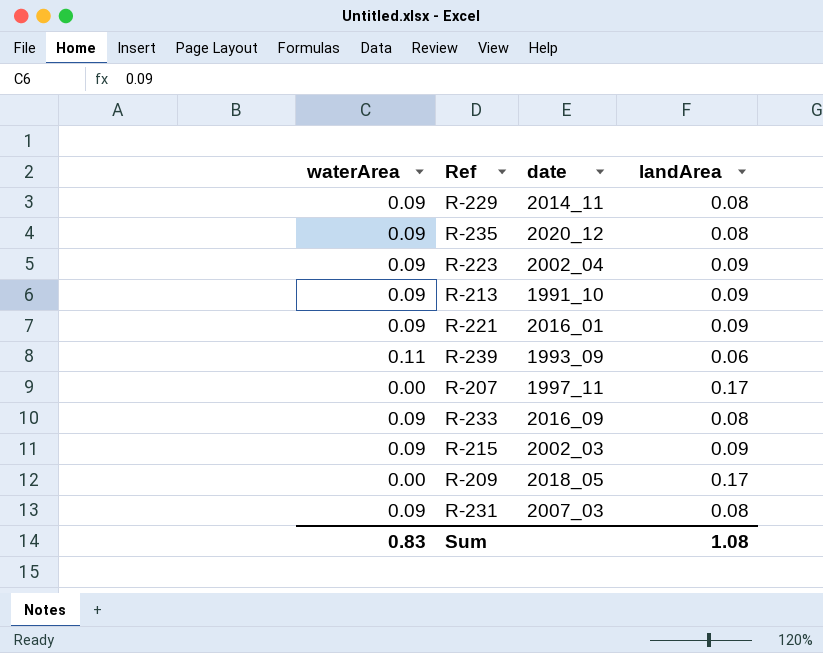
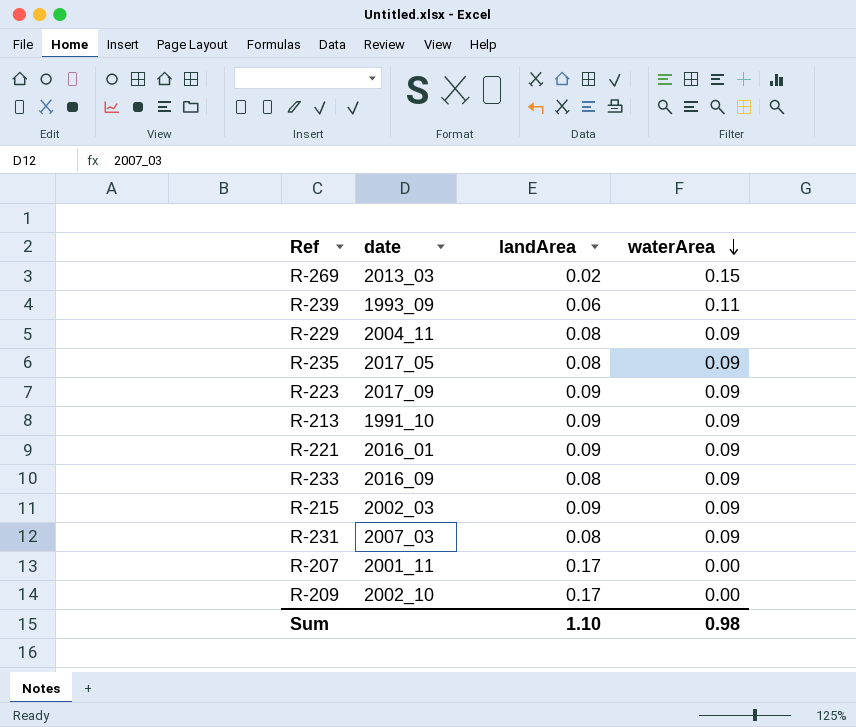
row order: none -> waterArea descending
column waterArea | position: 1 -> 4
row R-269: none -> 2013_03 | 0.02 | 0.15
R-229 | date: 2014_11 -> 2004_11
R-235 | date: 2020_12 -> 2017_05
R-223 | date: 2002_04 -> 2017_09
R-207 | date: 1997_11 -> 2001_11
R-209 | date: 2018_05 -> 2002_10
Sum | landArea: 1.08 -> 1.10
Sum | waterArea: 0.83 -> 0.98

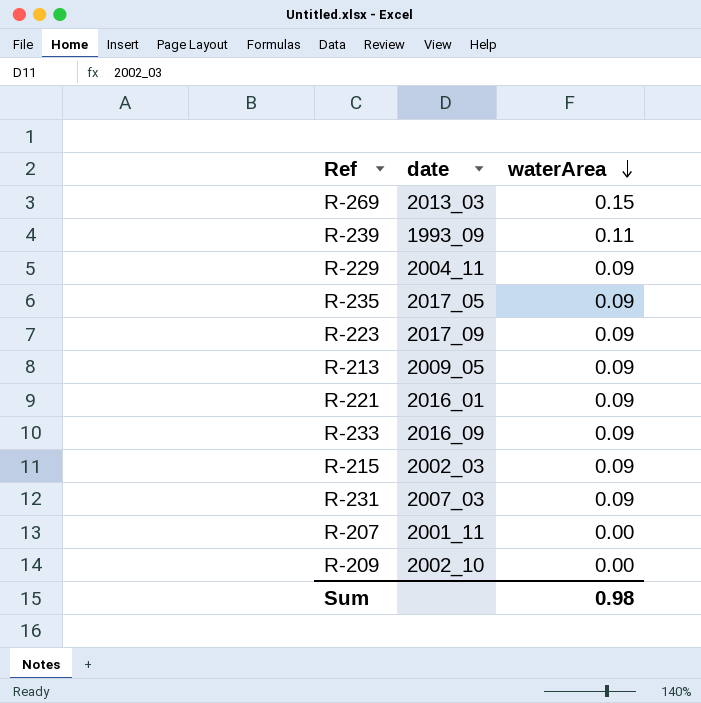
column landArea | position: 3 -> none
R-213 | date: 1991_10 -> 2009_05

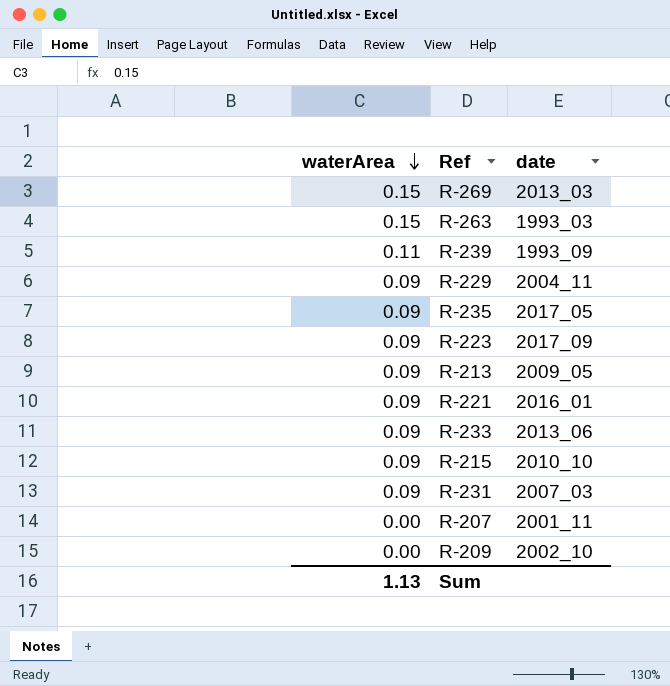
column waterArea | position: 3 -> 1
row R-263: none -> 0.15 | 1993_03
R-233 | date: 2016_09 -> 2013_06
R-215 | date: 2002_03 -> 2010_10
Sum | waterArea: 0.98 -> 1.13

